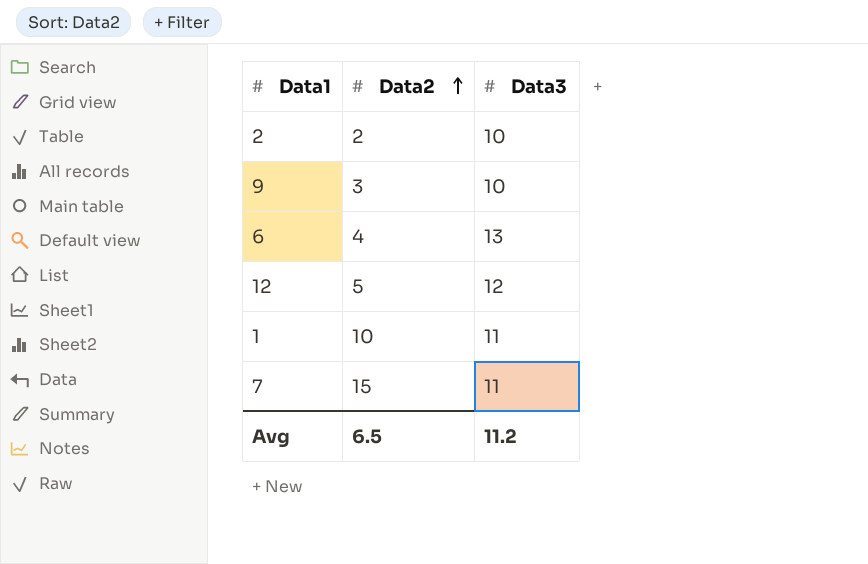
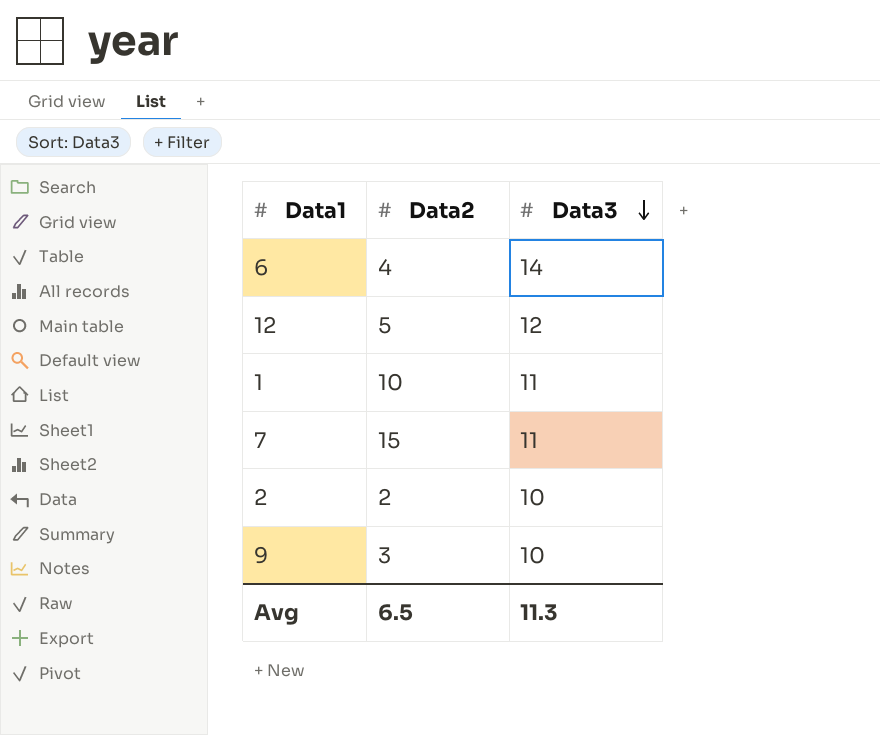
row order: Data2 ascending -> Data3 descending
6 | Data3: 13 -> 14
Avg | Data3: 11.2 -> 11.3

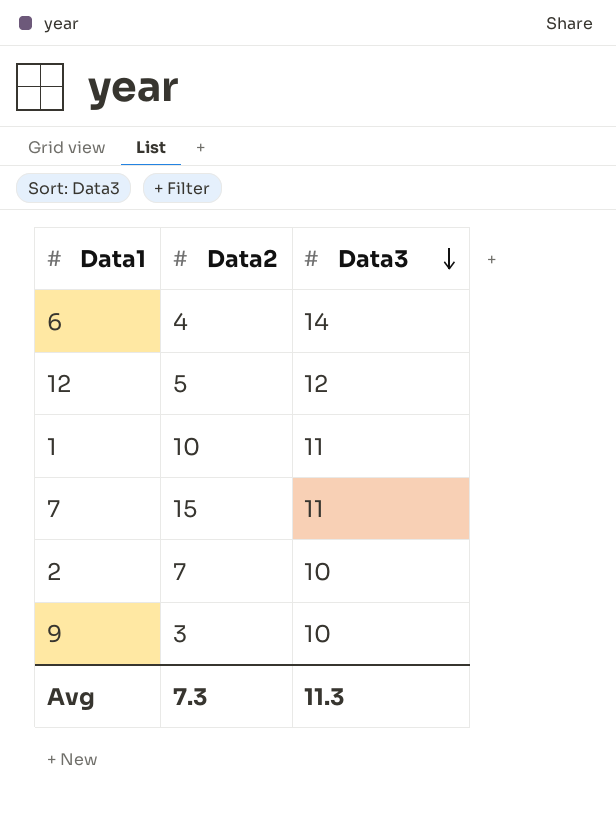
2 | Data2: 2 -> 7
Avg | Data2: 6.5 -> 7.3

